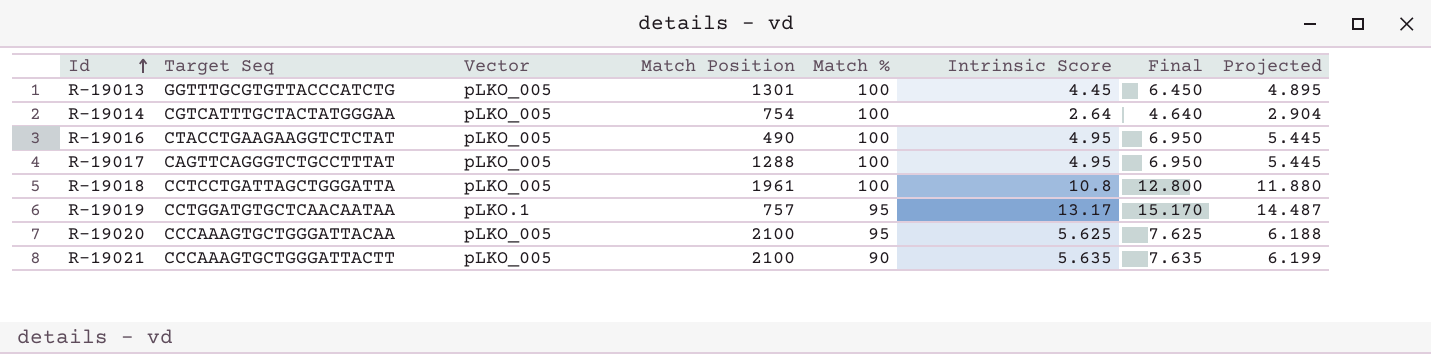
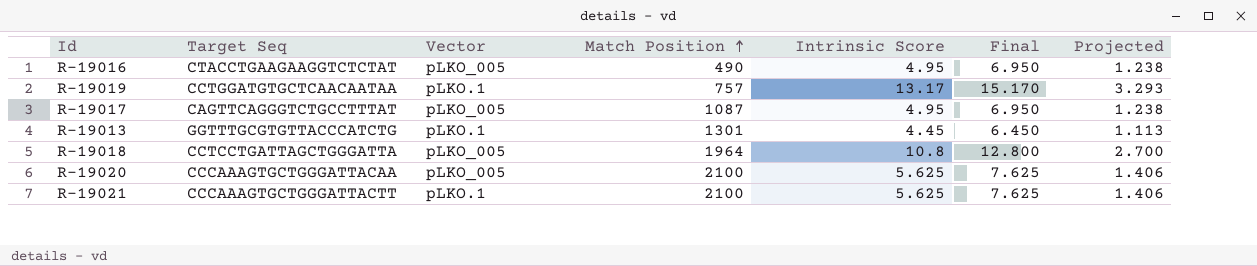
row order: Id ascending -> Match Position ascending
column Match % | position: 5 -> none
column Projected | formula: [Intrinsic Score] * 1.1 -> [Intrinsic Score] * 0.25
row R-19014: CGTCATTTGCTACTATGGGAA | pLKO_005 | 754 | 100 | 2.64 | 4.640 | 2.904 -> none
R-19017 | Match Position: 1288 -> 1087
R-19013 | Vector: pLKO_005 -> pLKO.1
R-19018 | Match Position: 1961 -> 1964
R-19021 | Vector: pLKO_005 -> pLKO.1
R-19021 | Intrinsic Score: 5.635 -> 5.625
R-19021 | Final: 7.635 -> 7.625

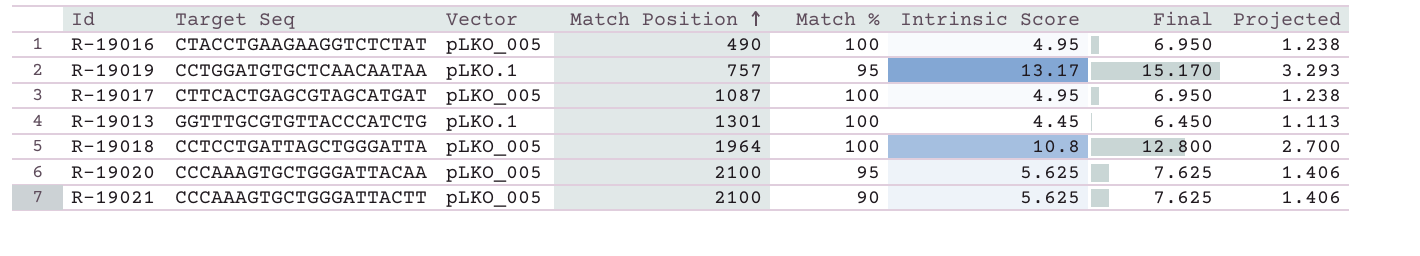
column Match % | position: none -> 5
R-19017 | Target Seq: CAGTTCAGGGTCTGCCTTTAT -> CTTCACTGAGCGTAGCATGAT
R-19021 | Vector: pLKO.1 -> pLKO_005

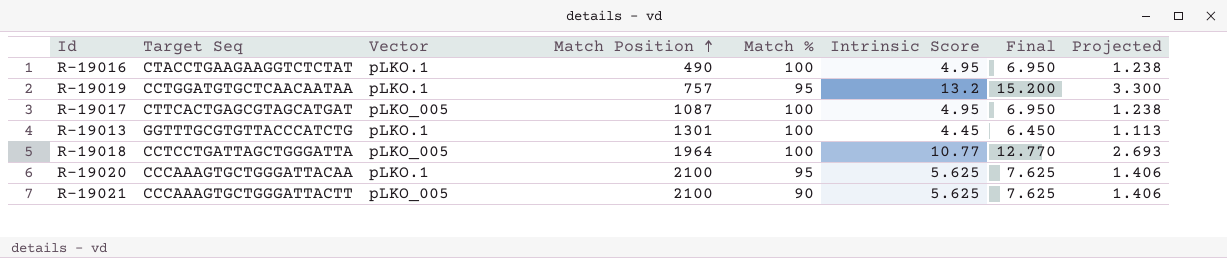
R-19016 | Vector: pLKO_005 -> pLKO.1
R-19019 | Intrinsic Score: 13.17 -> 13.2
R-19019 | Final: 15.170 -> 15.200
R-19019 | Projected: 3.293 -> 3.300
R-19018 | Intrinsic Score: 10.8 -> 10.77
R-19018 | Final: 12.800 -> 12.770
R-19018 | Projected: 2.700 -> 2.693
R-19020 | Vector: pLKO_005 -> pLKO.1

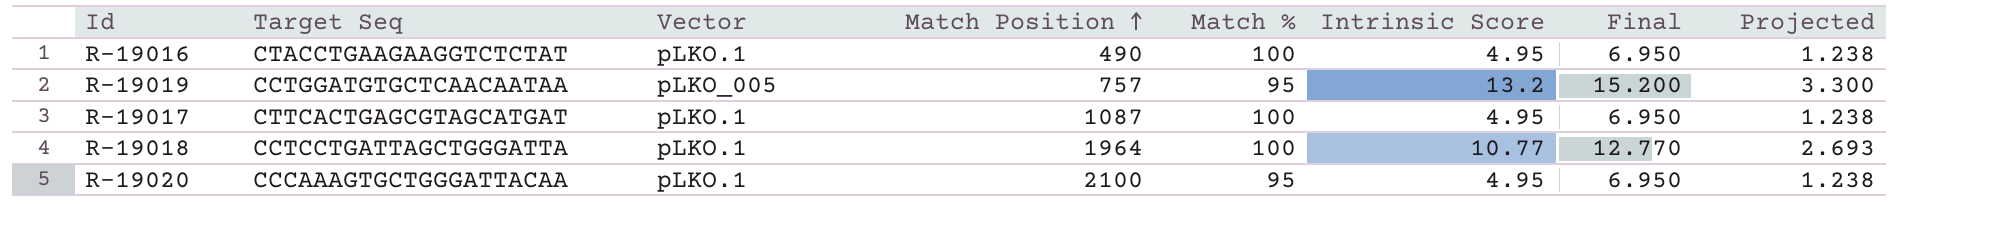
row R-19013: GGTTTGCGTGTTACCCATCTG | pLKO.1 | 1301 | 100 | 4.45 | 6.450 | 1.113 -> none
row R-19021: CCCAAAGTGCTGGGATTACTT | pLKO_005 | 2100 | 90 | 5.625 | 7.625 | 1.406 -> none
R-19019 | Vector: pLKO.1 -> pLKO_005
R-19017 | Vector: pLKO_005 -> pLKO.1
R-19018 | Vector: pLKO_005 -> pLKO.1
R-19020 | Intrinsic Score: 5.625 -> 4.95
R-19020 | Final: 7.625 -> 6.950
R-19020 | Projected: 1.406 -> 1.238

